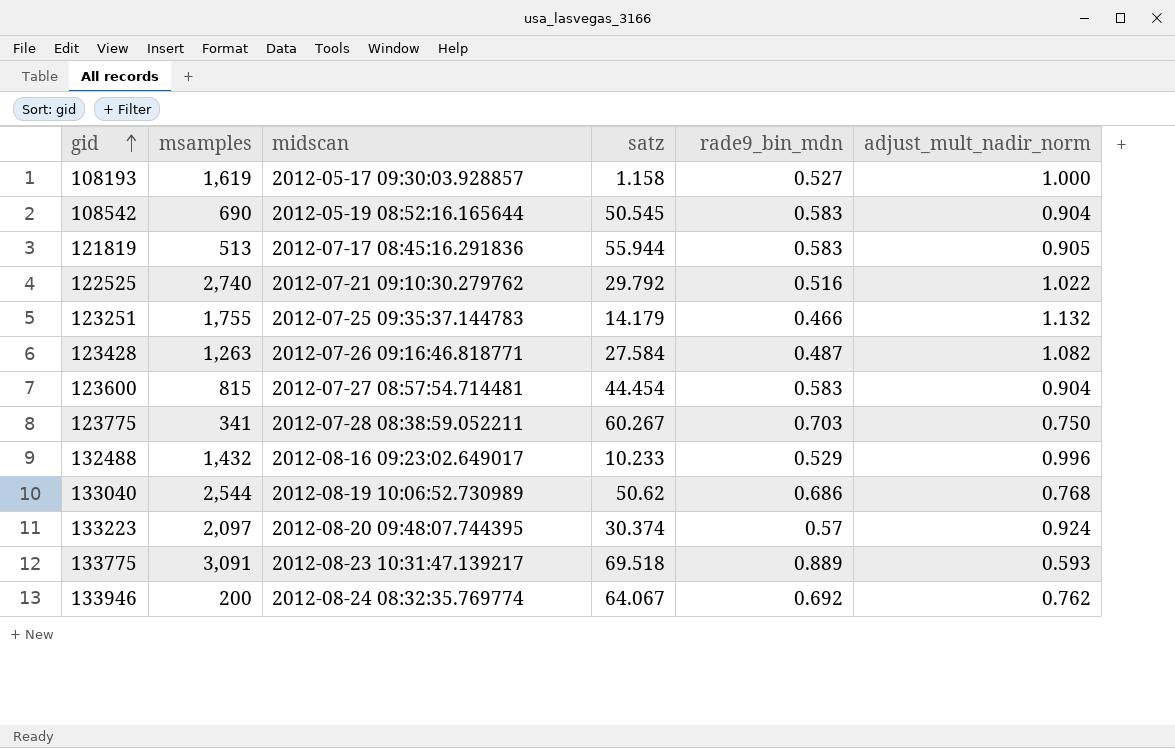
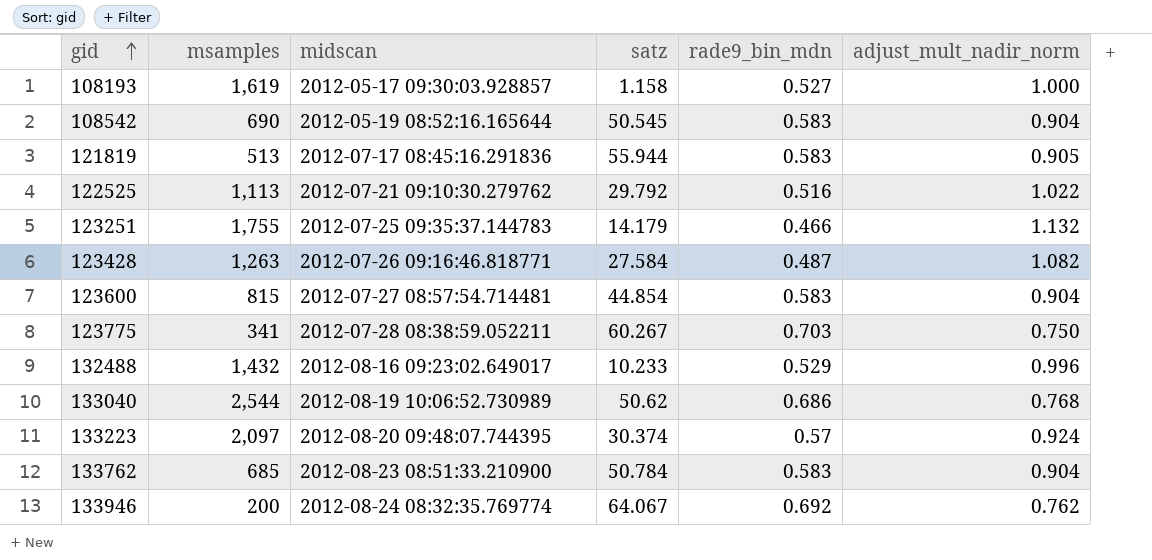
row 133775: 3,091 | 2012-08-23 10:31:47.139217 | 69.518 | 0.889 | 0.593 -> none
122525 | msamples: 2,740 -> 1,113
123600 | satz: 44.454 -> 44.854
row 133762: none -> 685 | 2012-08-23 08:51:33.210900 | 50.784 | 0.583 | 0.904

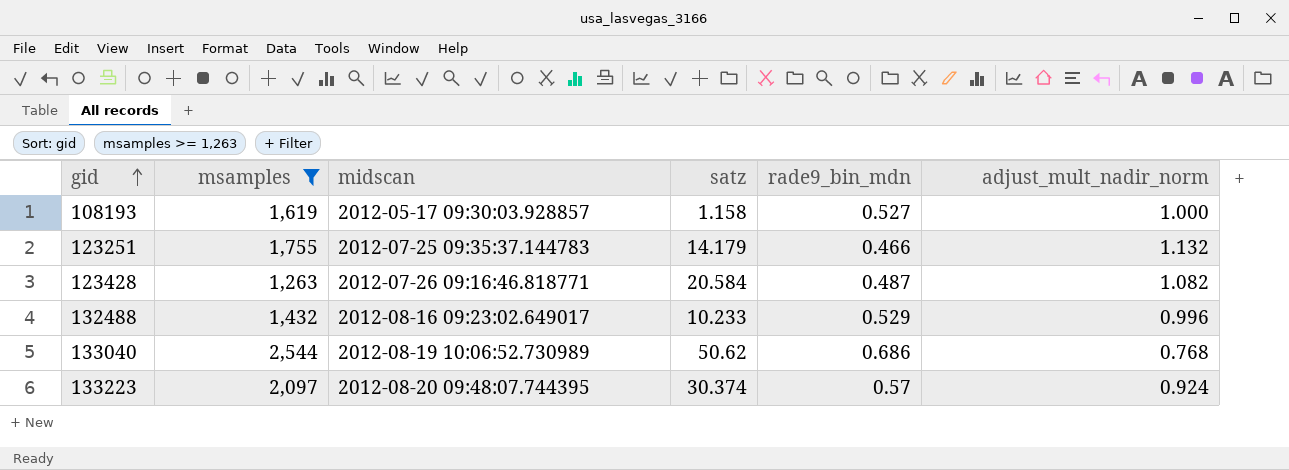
filter: none -> msamples >= 1,263
123428 | satz: 27.584 -> 20.584

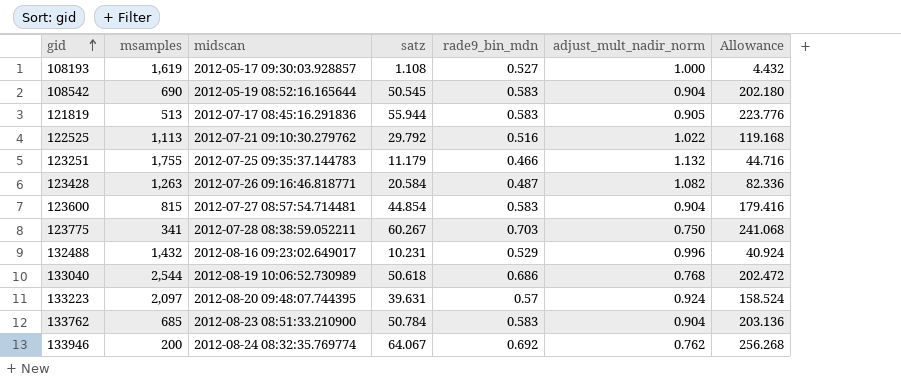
filter: msamples >= 1,263 -> none
column Allowance | formula: none -> [satz] * 4
108193 | satz: 1.158 -> 1.108
123251 | satz: 14.179 -> 11.179
132488 | satz: 10.233 -> 10.231
133040 | satz: 50.62 -> 50.618
133223 | satz: 30.374 -> 39.631

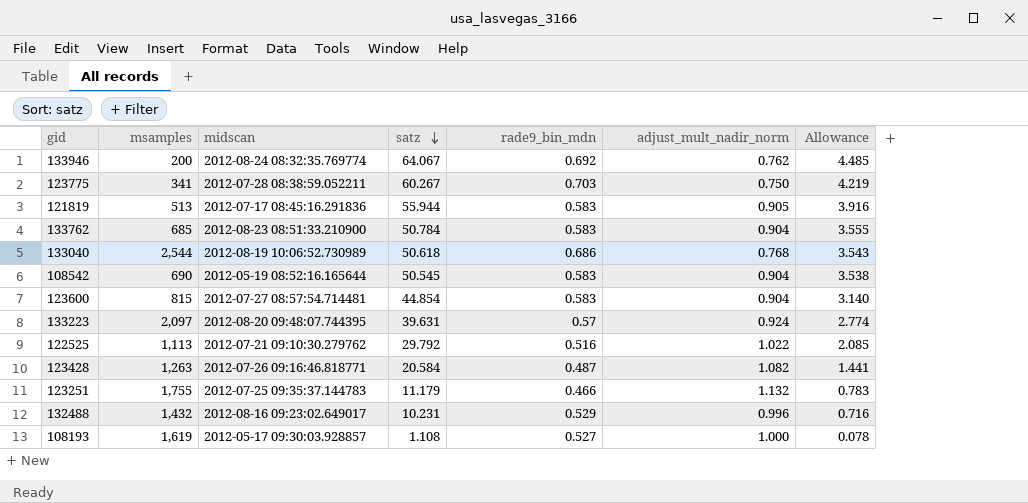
row order: gid ascending -> satz descending
column Allowance | formula: [satz] * 4 -> [satz] * 0.07

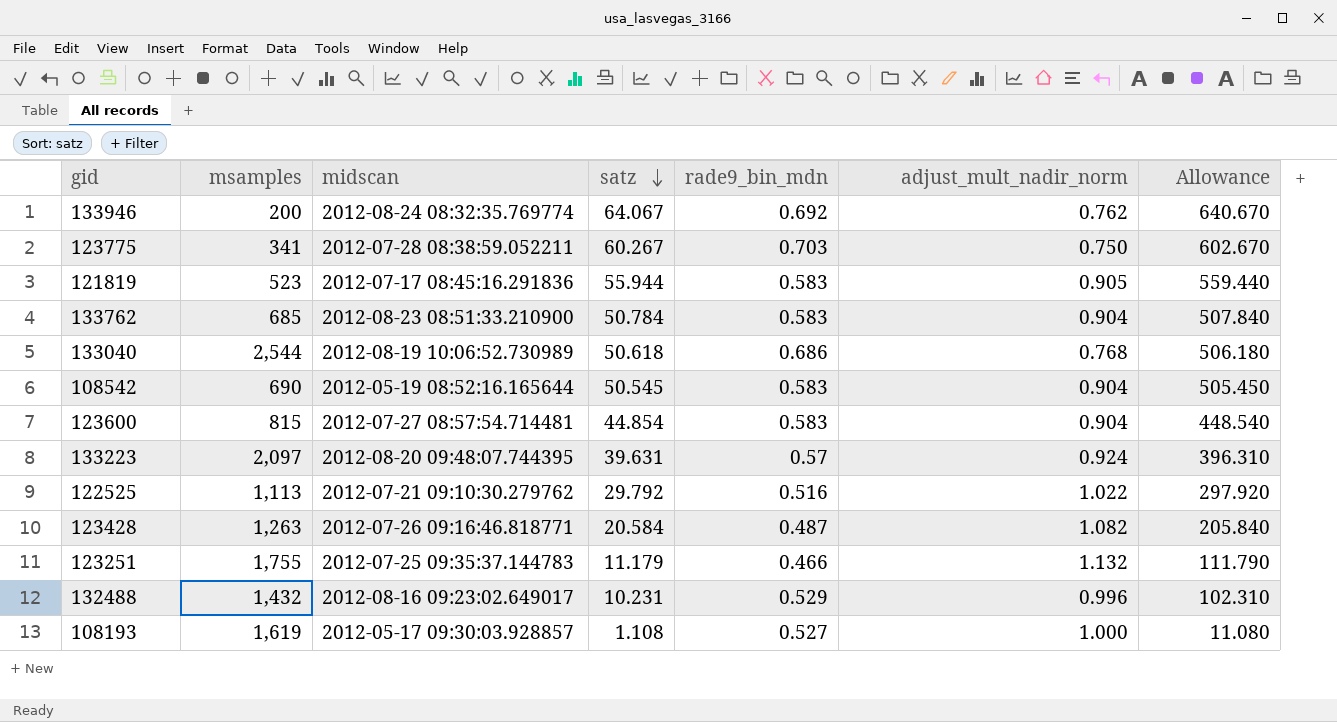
column Allowance | formula: [satz] * 0.07 -> [satz] * 10
121819 | msamples: 513 -> 523

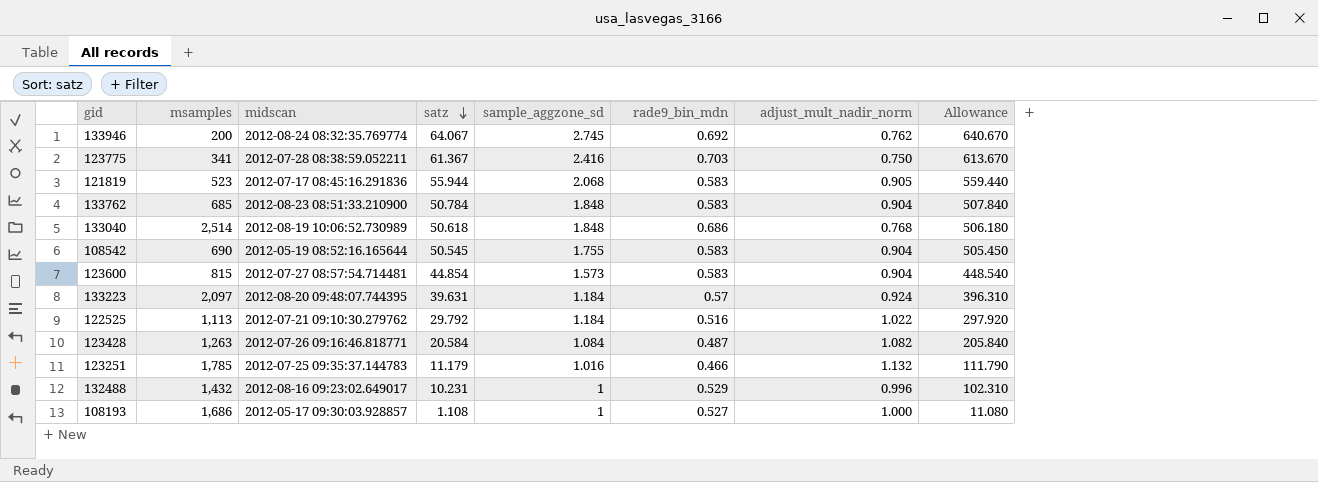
column sample_aggzone_sd | position: none -> 5
123775 | satz: 60.267 -> 61.367
123775 | Allowance: 602.670 -> 613.670
133040 | msamples: 2,544 -> 2,514
123251 | msamples: 1,755 -> 1,785
108193 | msamples: 1,619 -> 1,686

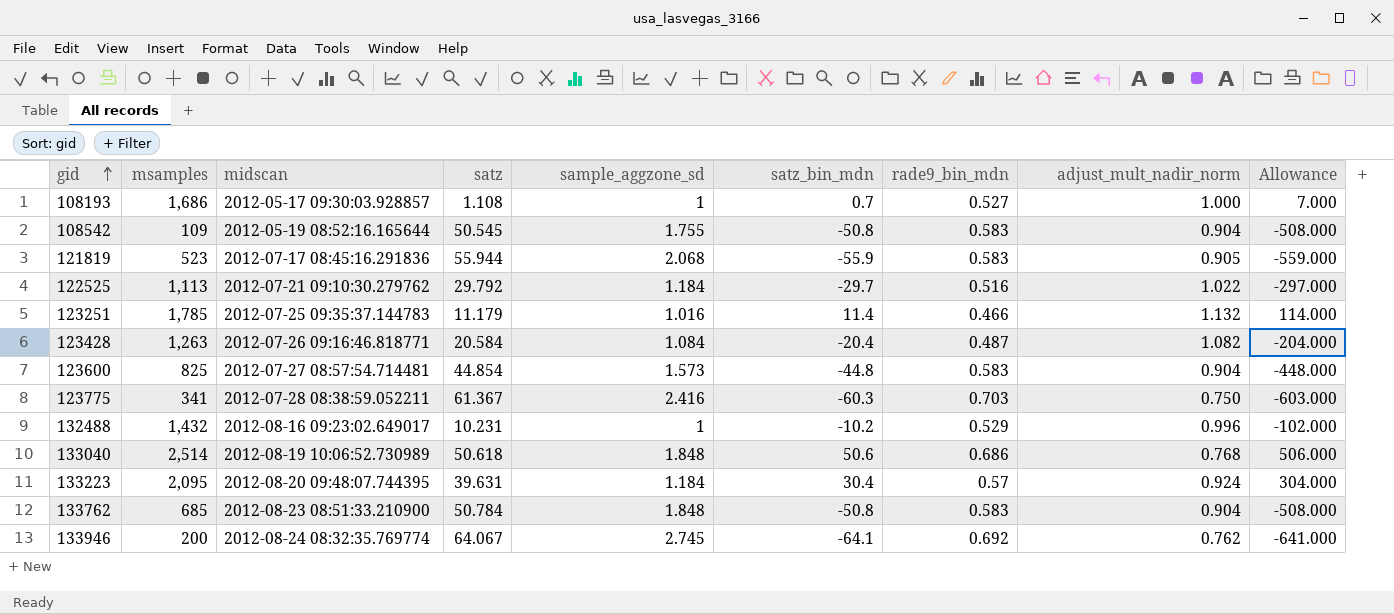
row order: satz descending -> gid ascending
column satz_bin_mdn | position: none -> 6
column Allowance | formula: [satz] * 10 -> [satz_bin_mdn] * 10
108542 | msamples: 690 -> 109
123600 | msamples: 815 -> 825
133223 | msamples: 2,097 -> 2,095

